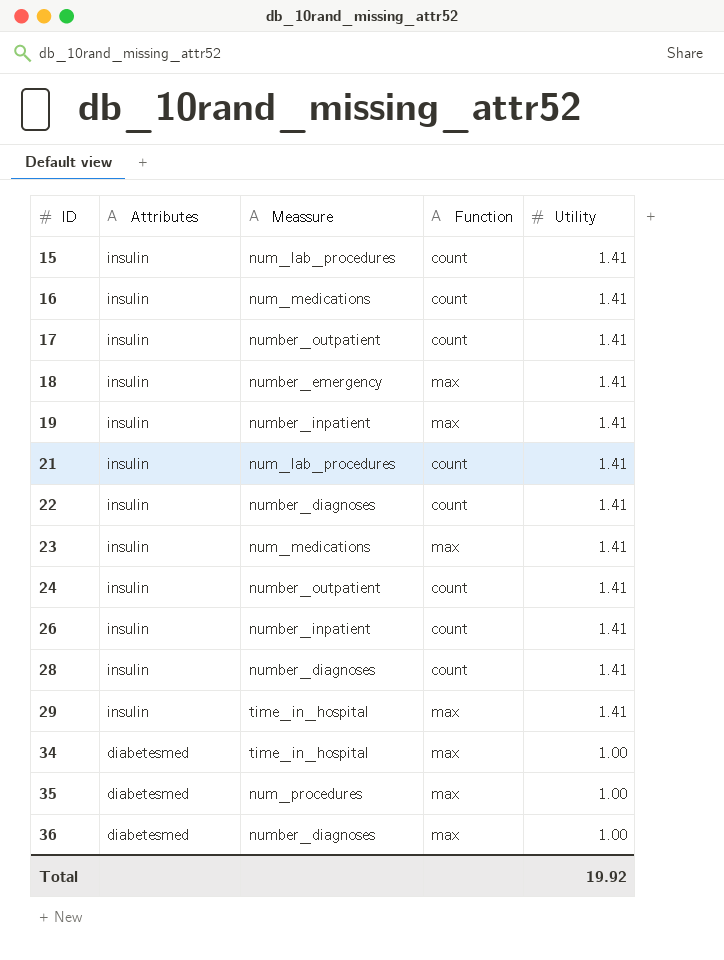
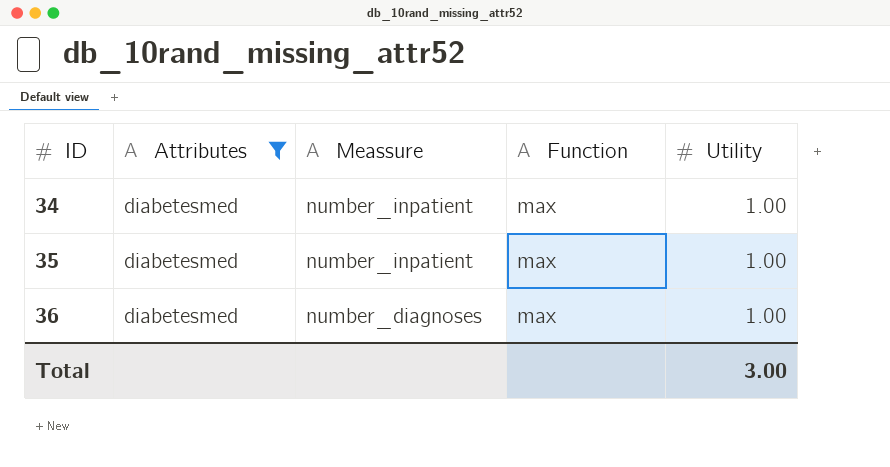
filter: none -> Attributes = diabetesmed
34 | Meassure: time_in_hospital -> number_inpatient
35 | Meassure: num_procedures -> number_inpatient
Total | Utility: 19.92 -> 3.00

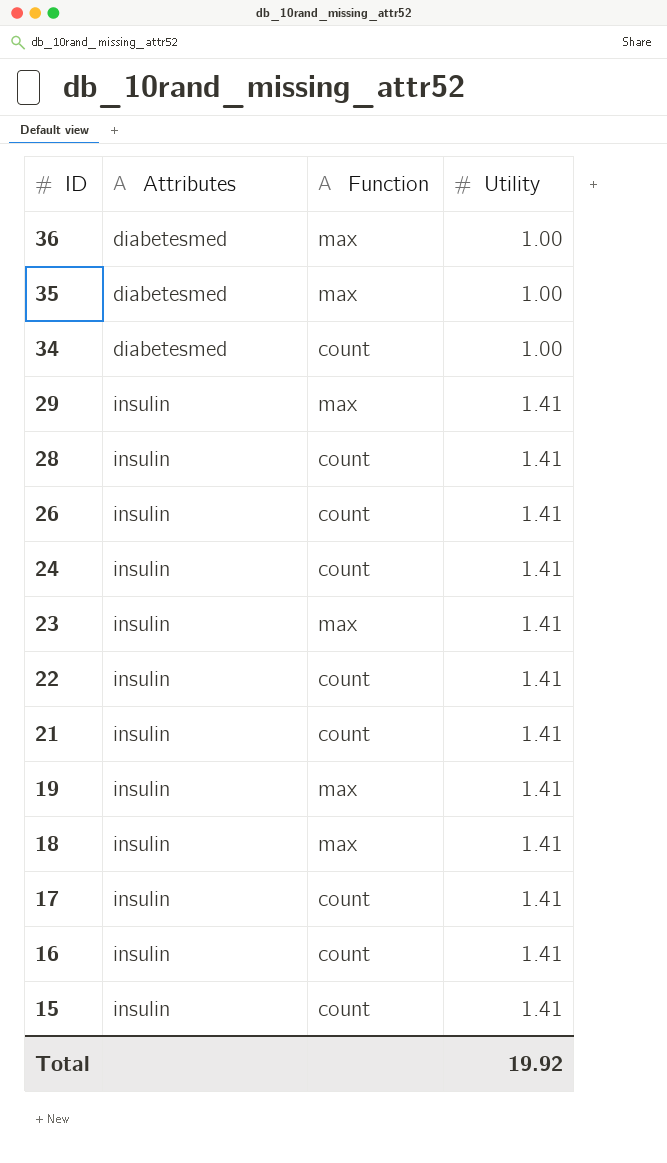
filter: Attributes = diabetesmed -> none
row order: ID ascending -> ID descending
column Meassure | position: 3 -> none
34 | Function: max -> count
Total | Utility: 3.00 -> 19.92

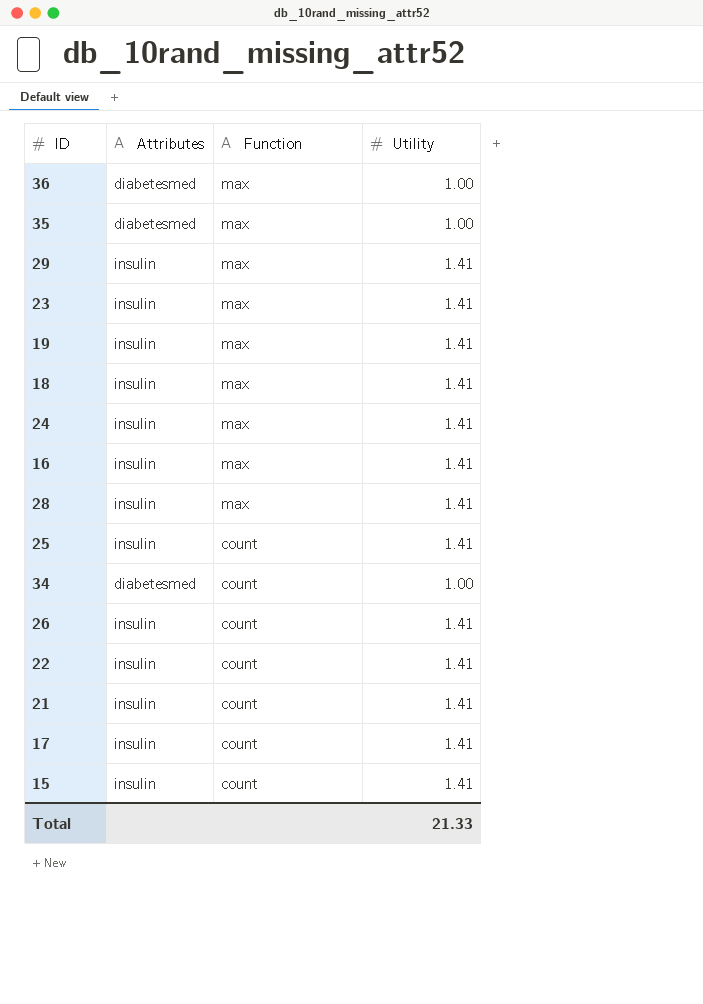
row order: ID descending -> Function descending
24 | Function: count -> max
16 | Function: count -> max
28 | Function: count -> max
row 25: none -> insulin | count | 1.41
Total | Utility: 19.92 -> 21.33

